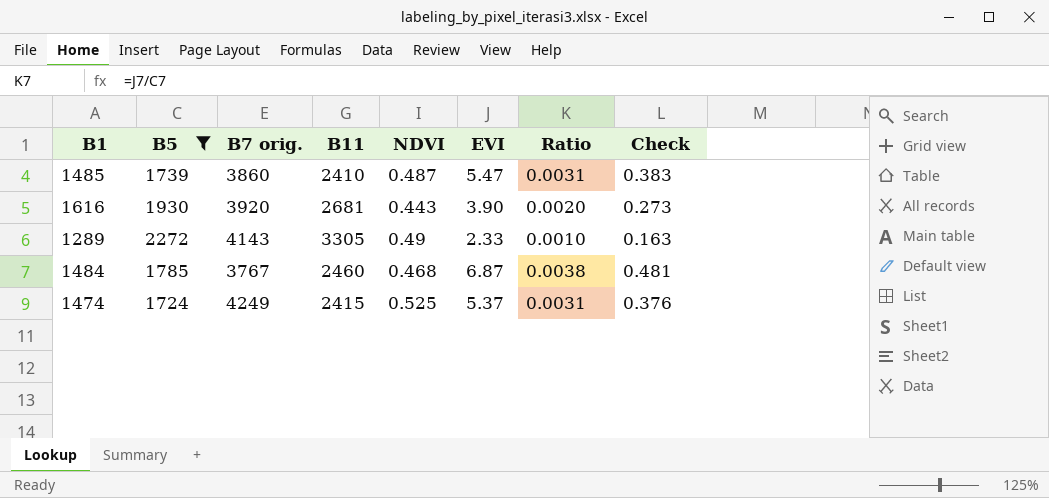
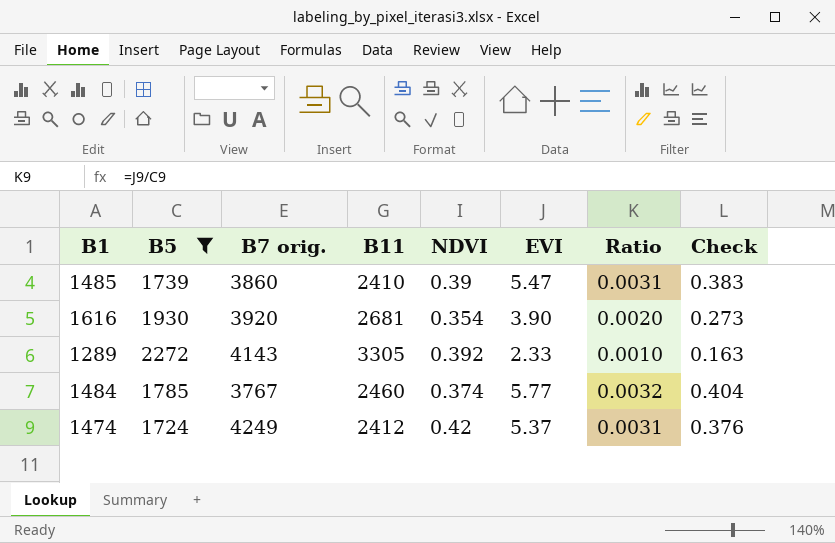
1485 | NDVI: 0.487 -> 0.39
1616 | NDVI: 0.443 -> 0.354
1289 | NDVI: 0.49 -> 0.392
1484 | NDVI: 0.468 -> 0.374
1484 | EVI: 6.87 -> 5.77
1484 | Ratio: 0.0038 -> 0.0032
1484 | Check: 0.481 -> 0.404
1474 | B11: 2415 -> 2412
1474 | NDVI: 0.525 -> 0.42

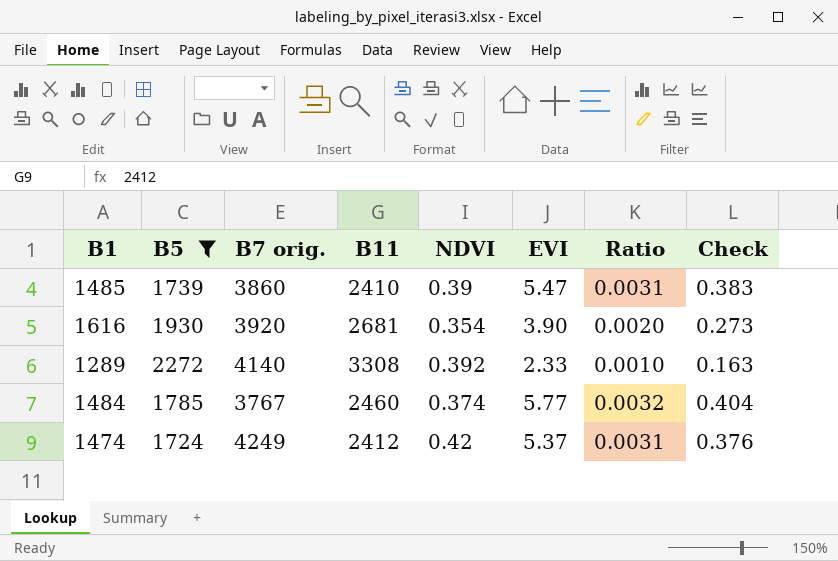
1289 | B7 orig.: 4143 -> 4140
1289 | B11: 3305 -> 3308

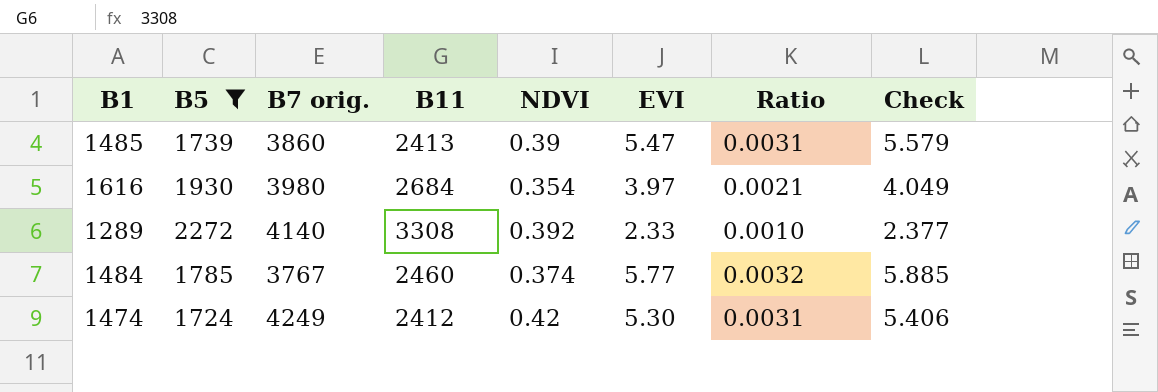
column Check | formula: [EVI] * 0.07 -> [EVI] * 1.02
1485 | B11: 2410 -> 2413
1616 | B7 orig.: 3920 -> 3980
1616 | B11: 2681 -> 2684
1616 | EVI: 3.90 -> 3.97
1616 | Ratio: 0.0020 -> 0.0021
1474 | EVI: 5.37 -> 5.30

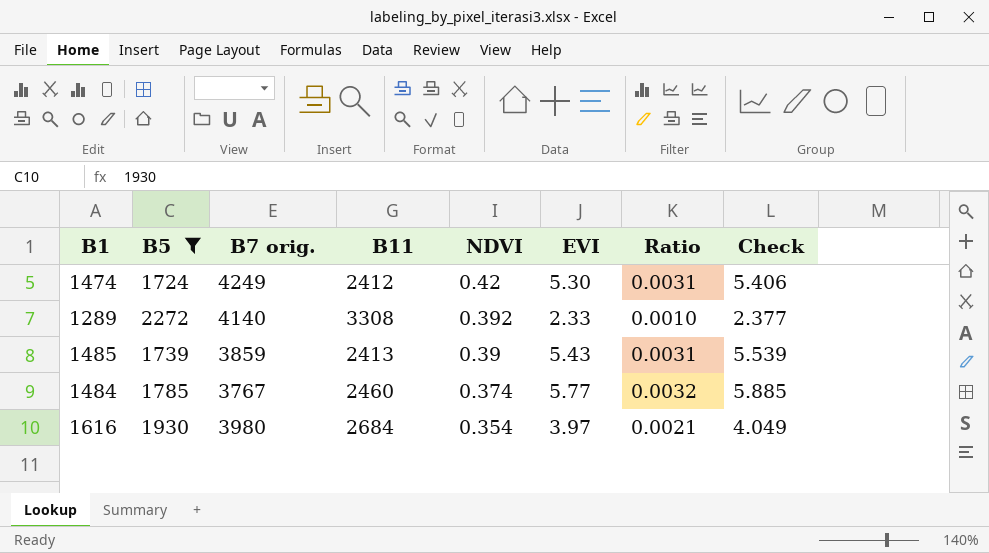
row order: none -> NDVI descending
1485 | B7 orig.: 3860 -> 3859
1485 | EVI: 5.47 -> 5.43
1485 | Check: 5.579 -> 5.539

